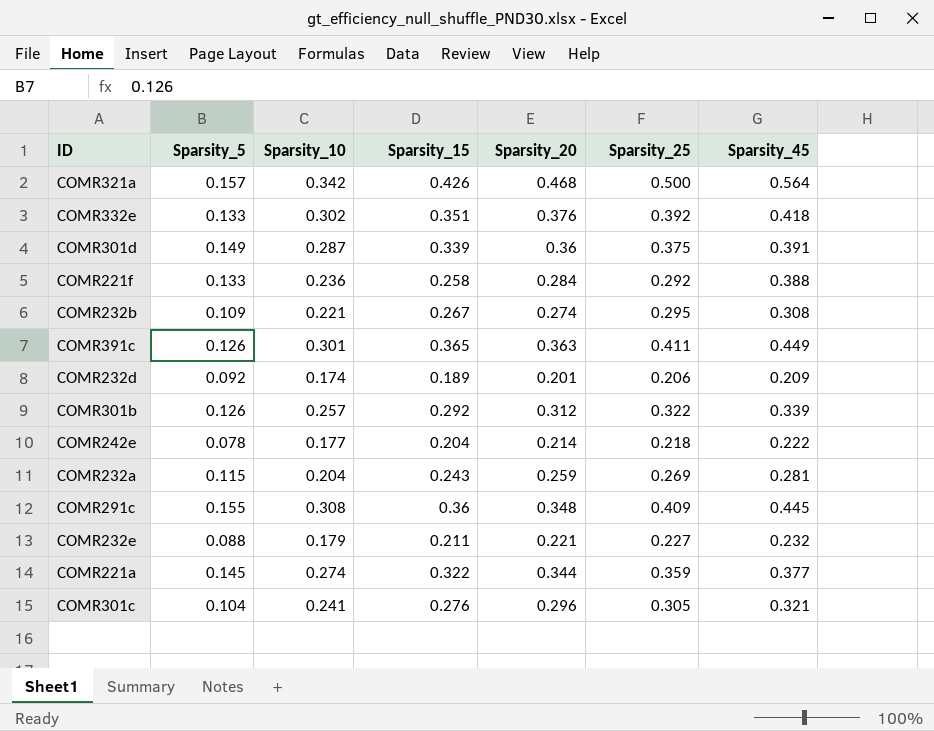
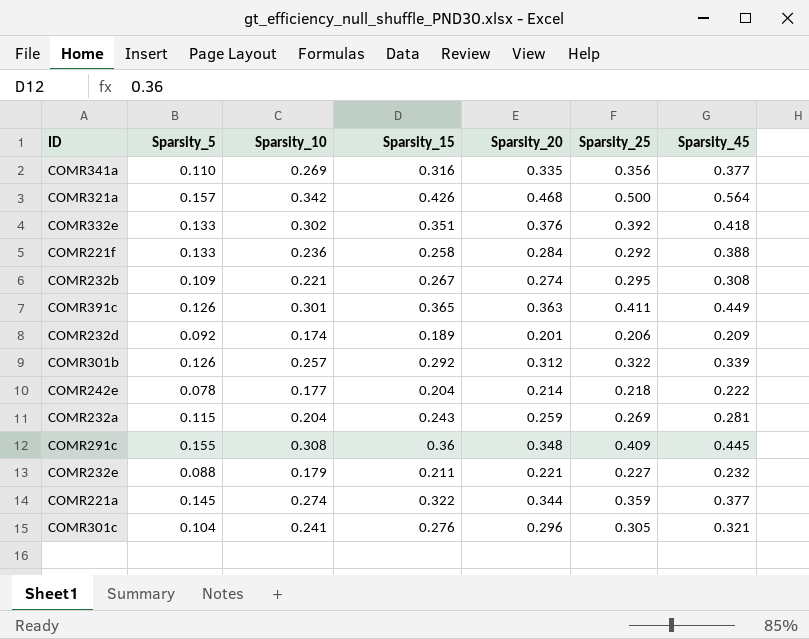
row COMR301d: 0.149 | 0.287 | 0.339 | 0.36 | 0.375 | 0.391 -> none
row COMR341a: none -> 0.110 | 0.269 | 0.316 | 0.335 | 0.356 | 0.377

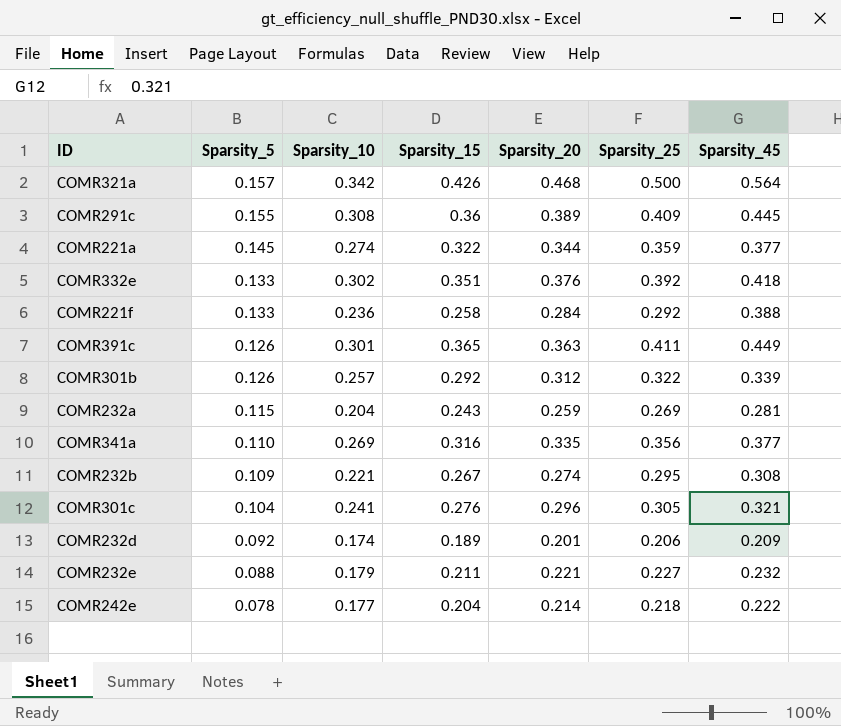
row order: none -> Sparsity_5 descending
COMR291c | Sparsity_20: 0.348 -> 0.389

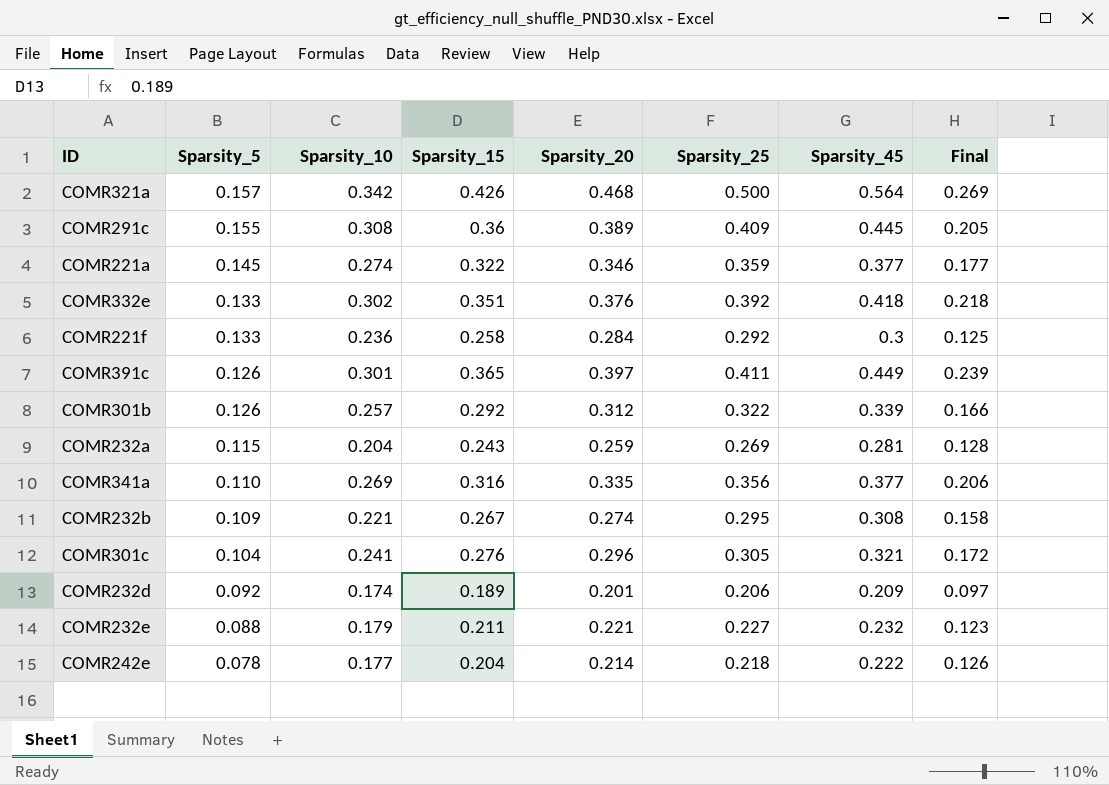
column Final | formula: none -> [Sparsity_15] - [Sparsity_5]
COMR221a | Sparsity_20: 0.344 -> 0.346
COMR221f | Sparsity_45: 0.388 -> 0.3
COMR391c | Sparsity_20: 0.363 -> 0.397

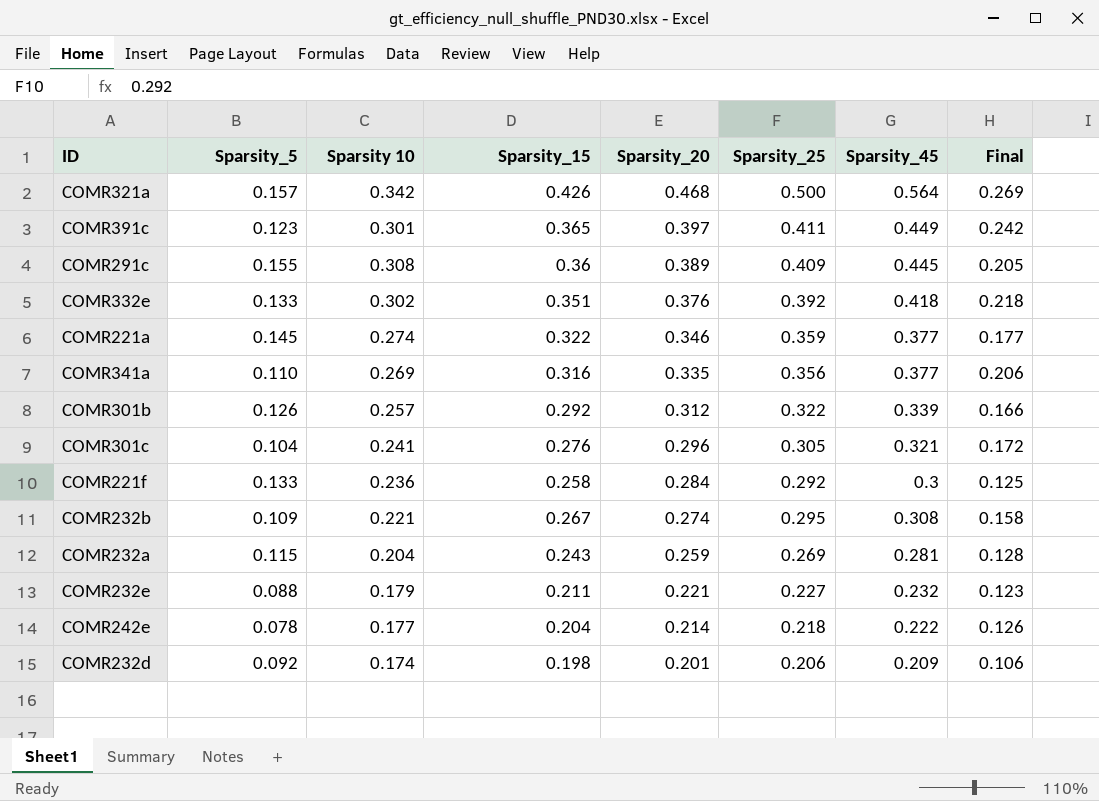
row order: Sparsity_5 descending -> Sparsity_20 descending
column name: Sparsity_10 -> Sparsity 10
COMR391c | Sparsity_5: 0.126 -> 0.123
COMR391c | Final: 0.239 -> 0.242
COMR232d | Sparsity_15: 0.189 -> 0.198
COMR232d | Final: 0.097 -> 0.106

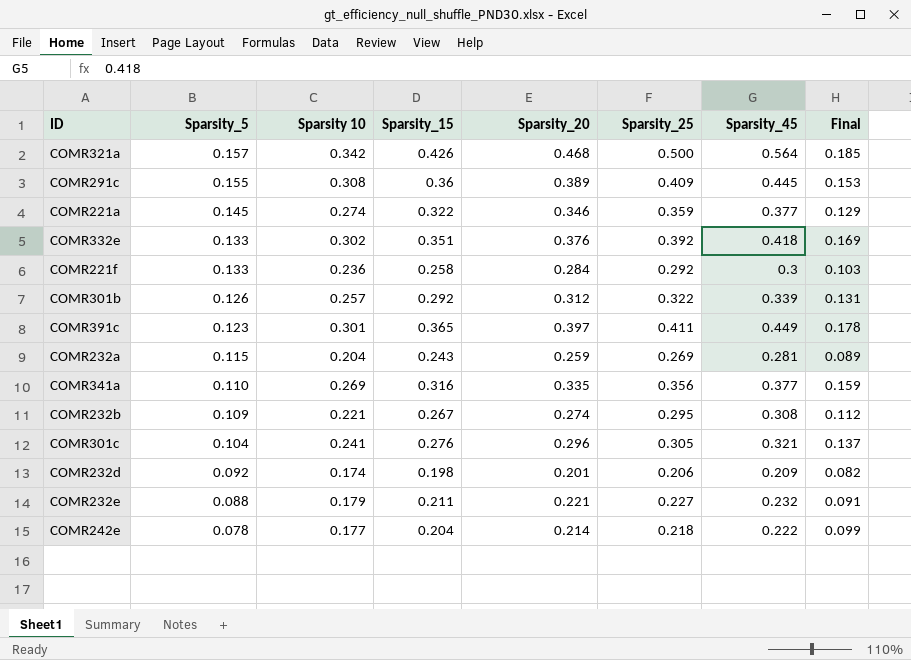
row order: Sparsity_20 descending -> Sparsity_5 descending
column Final | formula: [Sparsity_15] - [Sparsity_5] -> [Sparsity 10] - [Sparsity_5]

